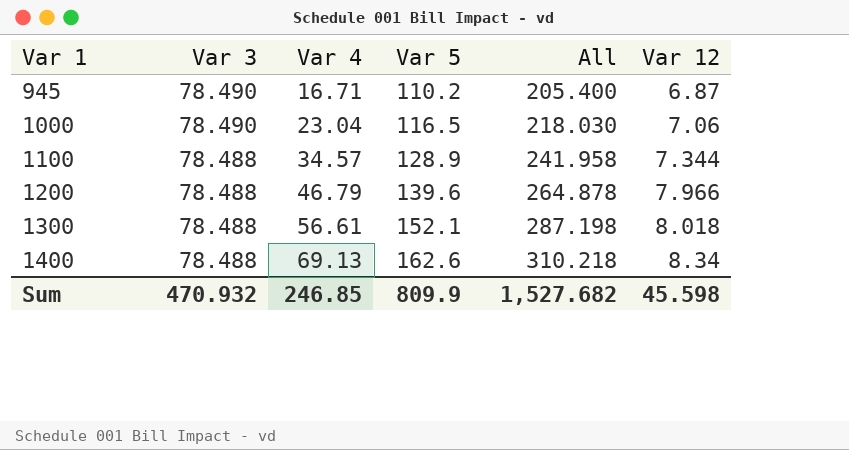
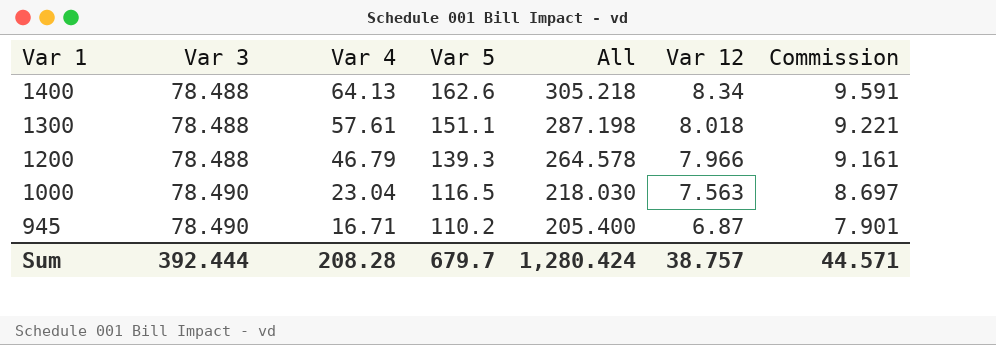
row order: Var 1 ascending -> Var 1 descending
column Commission | formula: none -> [Var 12] * 1.15
row 1100: 78.488 | 34.57 | 128.9 | 241.958 | 7.344 -> none
1400 | Var 4: 69.13 -> 64.13
1400 | All: 310.218 -> 305.218
1300 | Var 4: 56.61 -> 57.61
1300 | Var 5: 152.1 -> 151.1
1200 | Var 5: 139.6 -> 139.3
1200 | All: 264.878 -> 264.578
1000 | Var 12: 7.06 -> 7.563
Sum | Var 3: 470.932 -> 392.444
Sum | Var 4: 246.85 -> 208.28
Sum | Var 5: 809.9 -> 679.7
Sum | All: 1,527.682 -> 1,280.424
Sum | Var 12: 45.598 -> 38.757

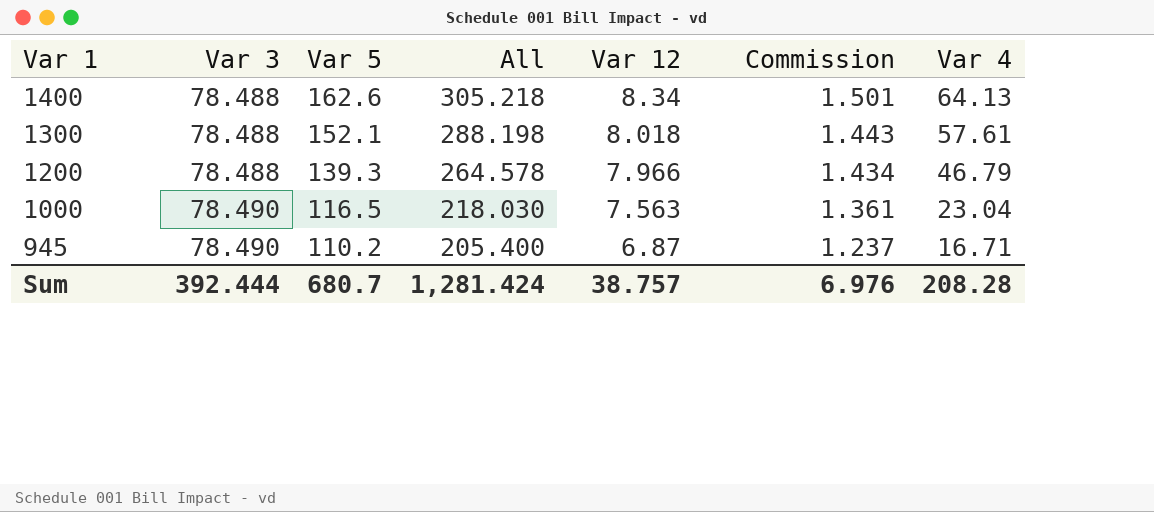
column Commission | formula: [Var 12] * 1.15 -> [Var 12] * 0.18
column Var 4 | position: 3 -> 7
1300 | Var 5: 151.1 -> 152.1
1300 | All: 287.198 -> 288.198
Sum | Var 5: 679.7 -> 680.7
Sum | All: 1,280.424 -> 1,281.424
Sum | Commission: 44.571 -> 6.976

